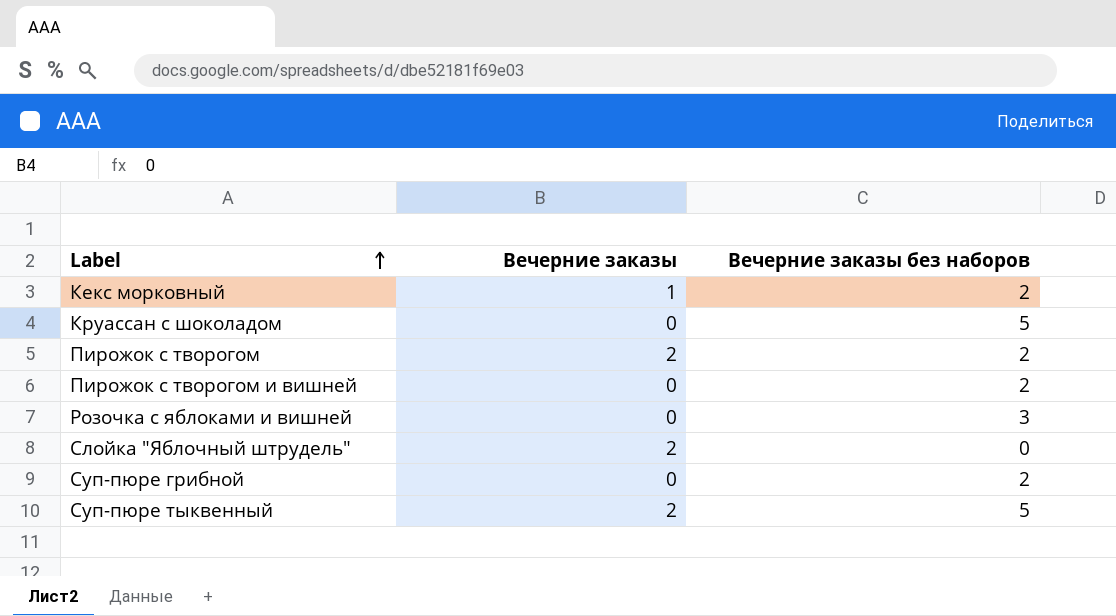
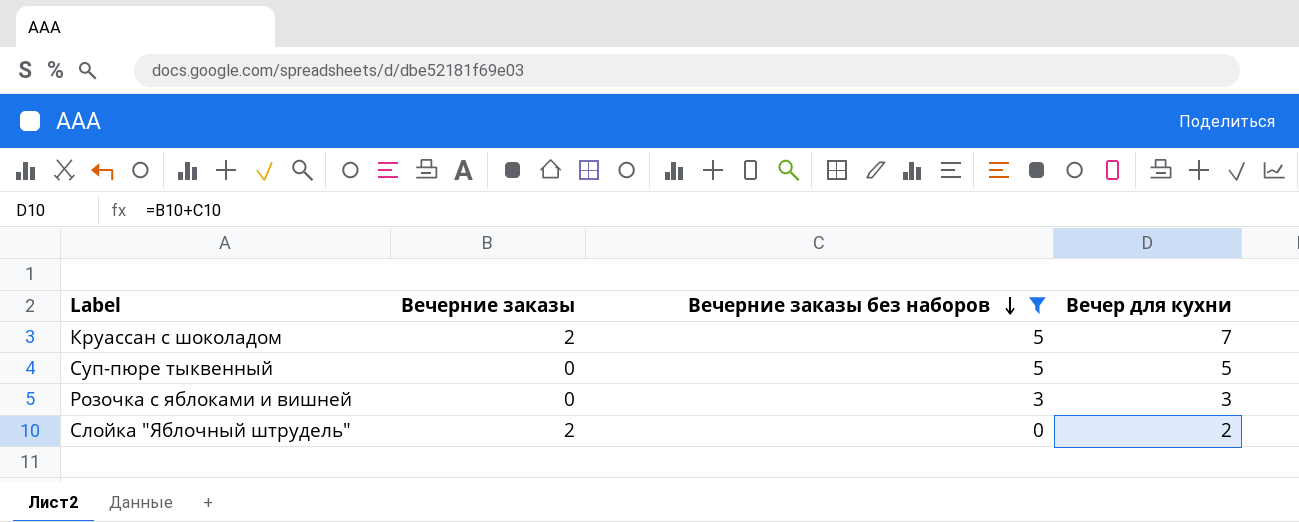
filter: none -> Вечерние заказы без наборов != 2
row order: Label ascending -> Вечерние заказы без наборов descending
column Вечер для кухни | formula: none -> [Вечерние заказы] + [Вечерние заказы без наборов]
Круассан с шоколадом | Вечерние заказы: 0 -> 2
Суп-пюре тыквенный | Вечерние заказы: 2 -> 0

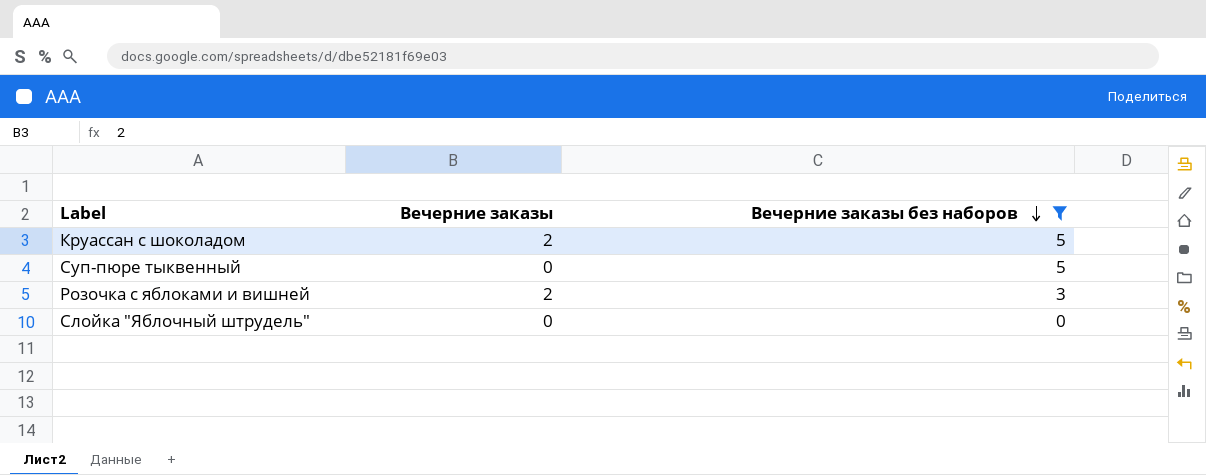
column Вечер для кухни | formula: [Вечерние заказы] + [Вечерние заказы без наборов] -> none
Розочка с яблоками и вишней | Вечерние заказы: 0 -> 2
Слойка "Яблочный штрудель" | Вечерние заказы: 2 -> 0

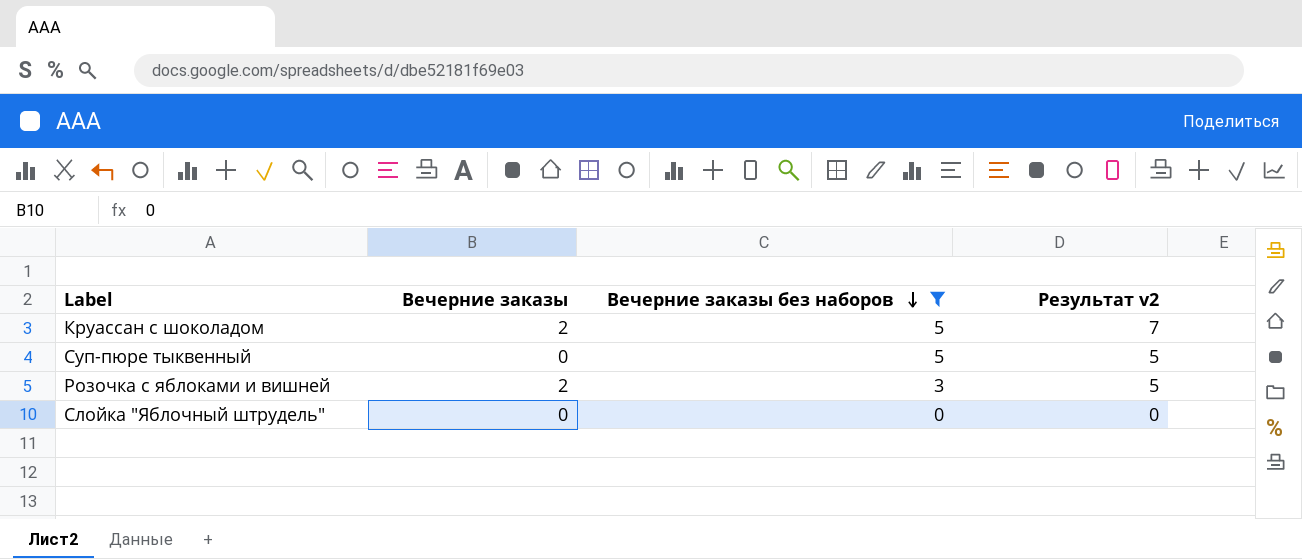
column Результат v2 | formula: none -> [Вечерние заказы] + [Вечерние заказы без наборов]

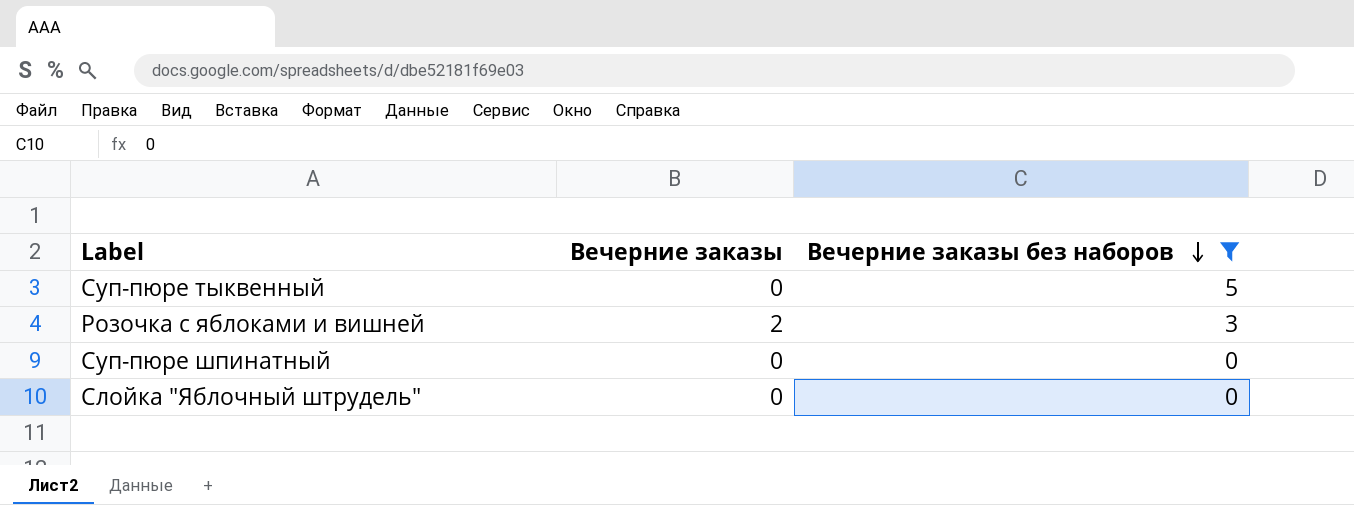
column Результат v2 | formula: [Вечерние заказы] + [Вечерние заказы без наборов] -> none
row Круассан с шоколадом: 2 | 5 | 7 -> none
row Суп-пюре шпинатный: none -> 0 | 0

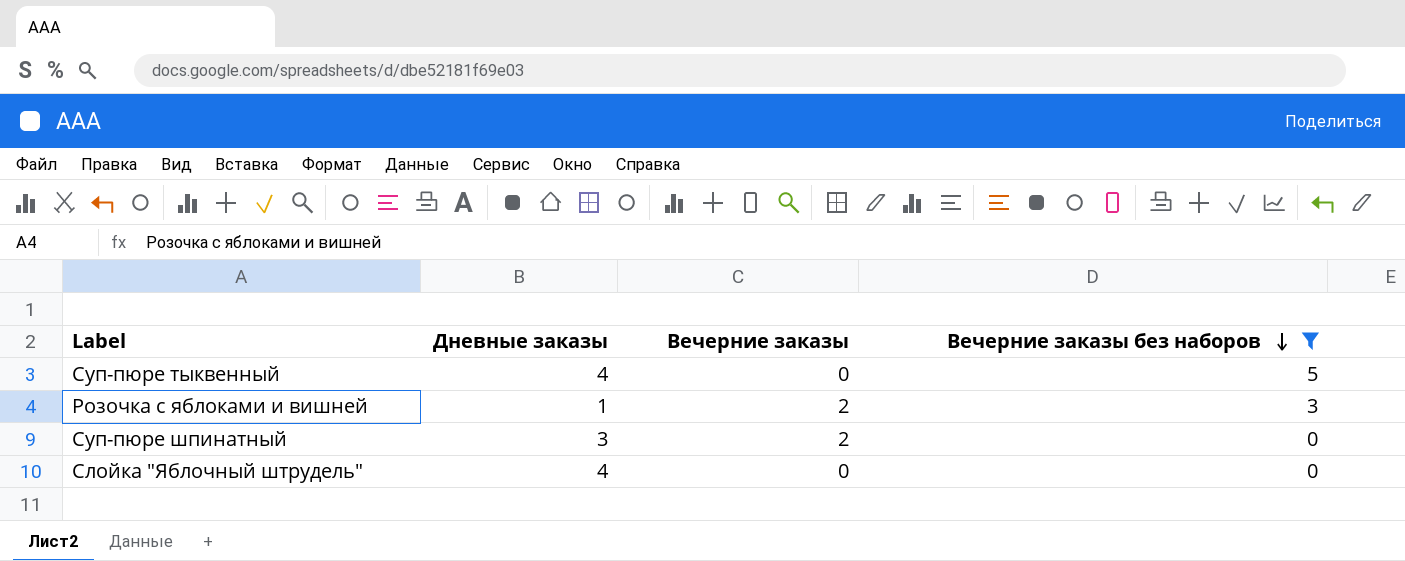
column Дневные заказы | position: none -> 2
Суп-пюре шпинатный | Вечерние заказы: 0 -> 2

